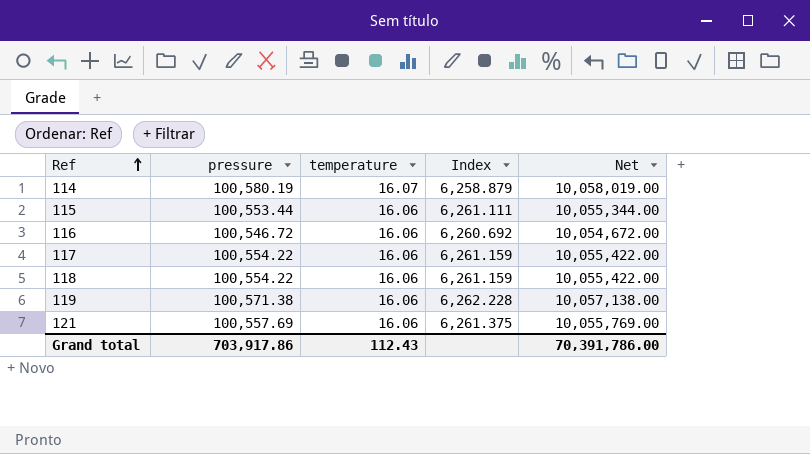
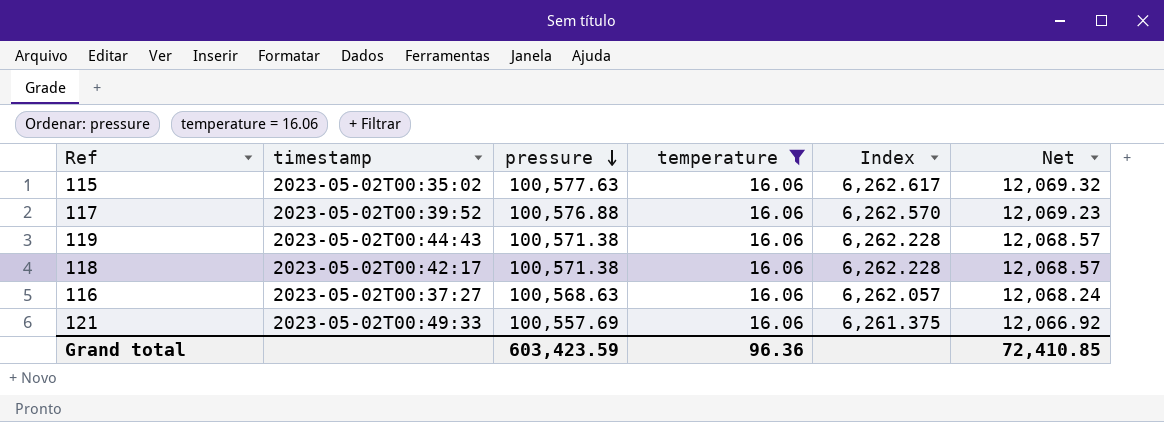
filter: none -> temperature = 16.06
row order: Ref ascending -> pressure descending
column timestamp | position: none -> 2
column Net | formula: [pressure] * 100 -> [pressure] * 0.12
115 | pressure: 100,553.44 -> 100,577.63
115 | Index: 6,261.111 -> 6,262.617
117 | pressure: 100,554.22 -> 100,576.88
117 | Index: 6,261.159 -> 6,262.570
118 | pressure: 100,554.22 -> 100,571.38
118 | Index: 6,261.159 -> 6,262.228
116 | pressure: 100,546.72 -> 100,568.63
116 | Index: 6,260.692 -> 6,262.057
Grand total | pressure: 703,917.86 -> 603,423.59
Grand total | temperature: 112.43 -> 96.36
Grand total | Net: 70,391,786.00 -> 72,410.85

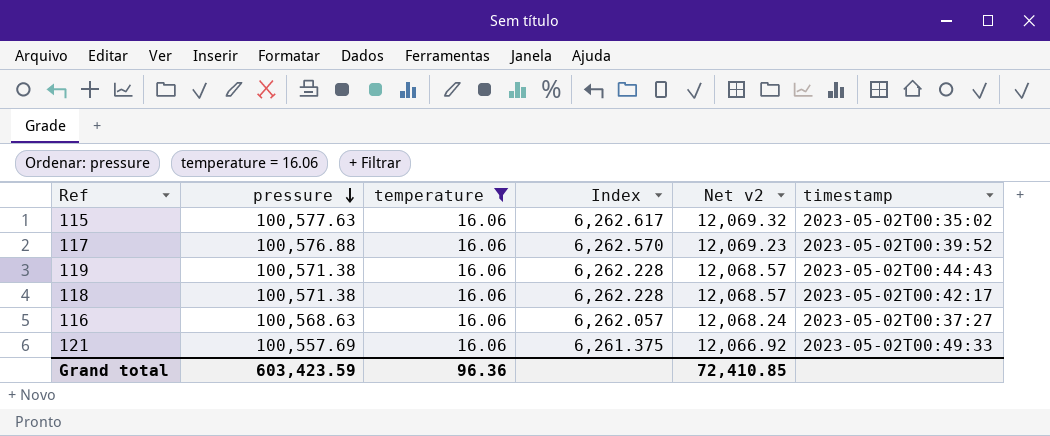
column name: Net -> Net v2
column timestamp | position: 2 -> 6

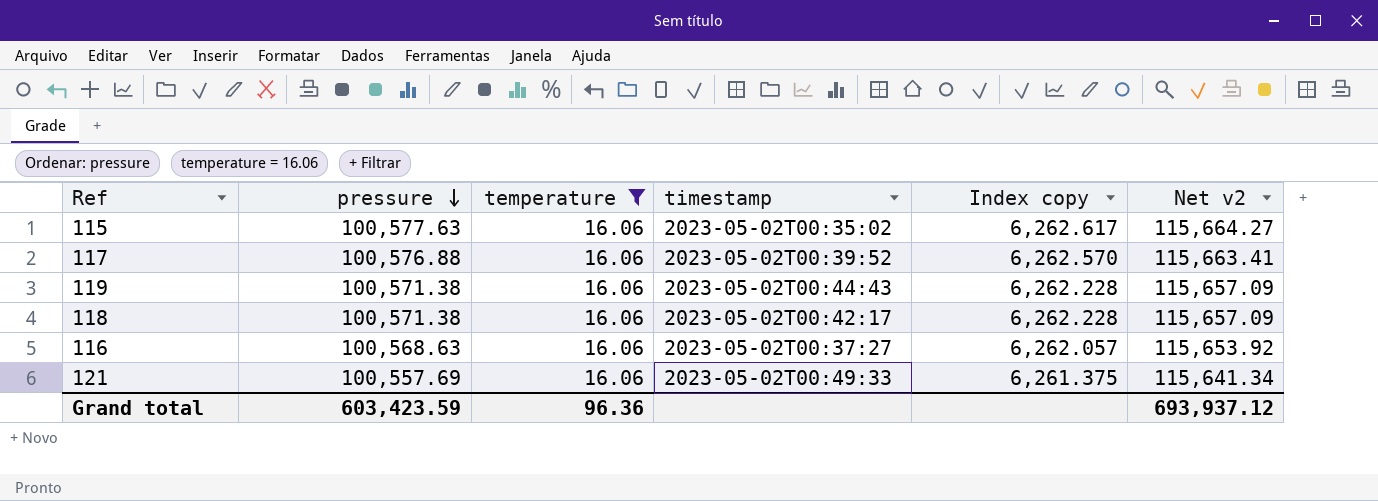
column timestamp | position: 6 -> 4
column name: Index -> Index copy
column Net v2 | formula: [pressure] * 0.12 -> [pressure] * 1.15
Grand total | Net v2: 72,410.85 -> 693,937.12

